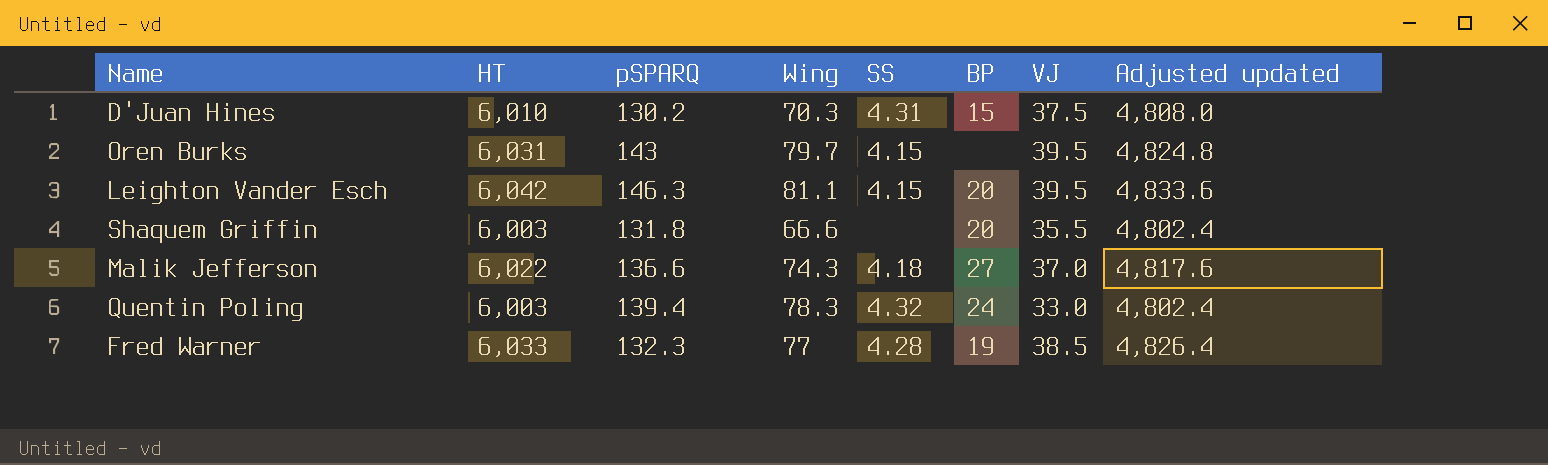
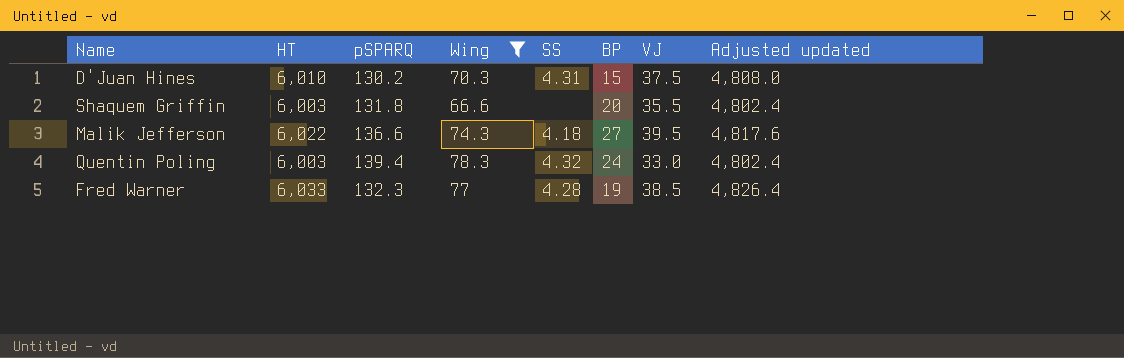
filter: none -> Wing <= 78.3
Malik Jefferson | VJ: 37.0 -> 39.5

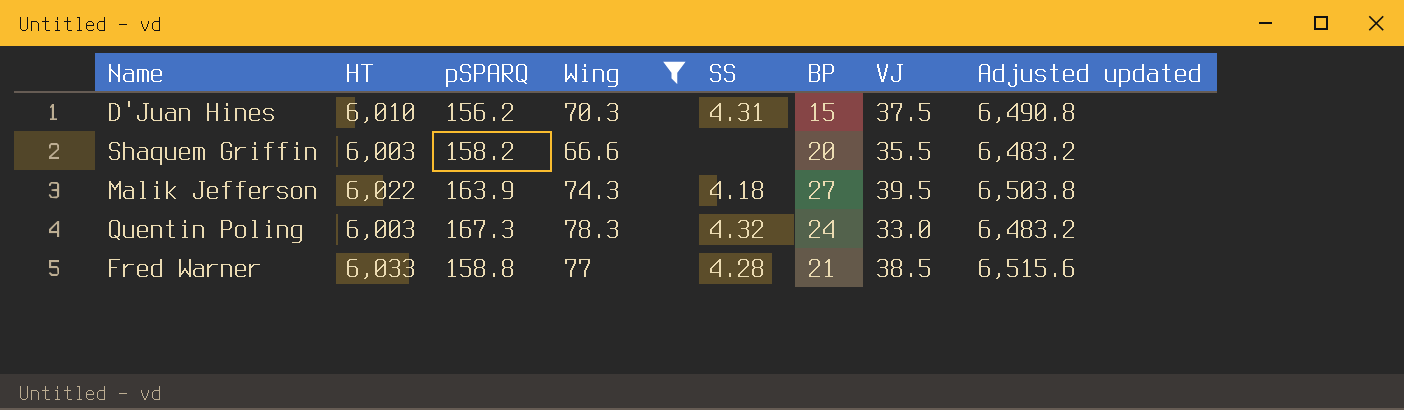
column Adjusted updated | formula: [HT] * 0.8 -> [HT] * 1.08
D'Juan Hines | pSPARQ: 130.2 -> 156.2
Shaquem Griffin | pSPARQ: 131.8 -> 158.2
Malik Jefferson | pSPARQ: 136.6 -> 163.9
Quentin Poling | pSPARQ: 139.4 -> 167.3
Fred Warner | pSPARQ: 132.3 -> 158.8
Fred Warner | BP: 19 -> 21

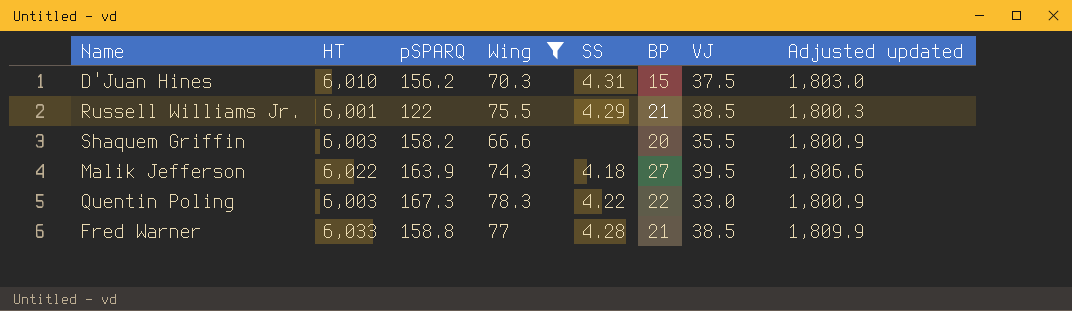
column Adjusted updated | formula: [HT] * 1.08 -> [HT] * 0.3
row Russell Williams Jr.: none -> 6,001 | 122 | 75.5 | 4.29 | 21 | 38.5 | 1,800.3
Quentin Poling | SS: 4.32 -> 4.22
Quentin Poling | BP: 24 -> 22

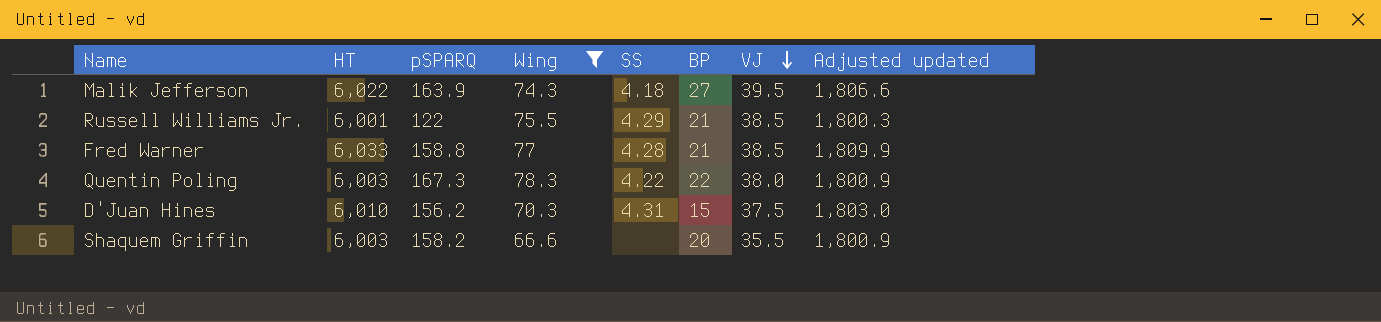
row order: none -> VJ descending
Quentin Poling | VJ: 33.0 -> 38.0

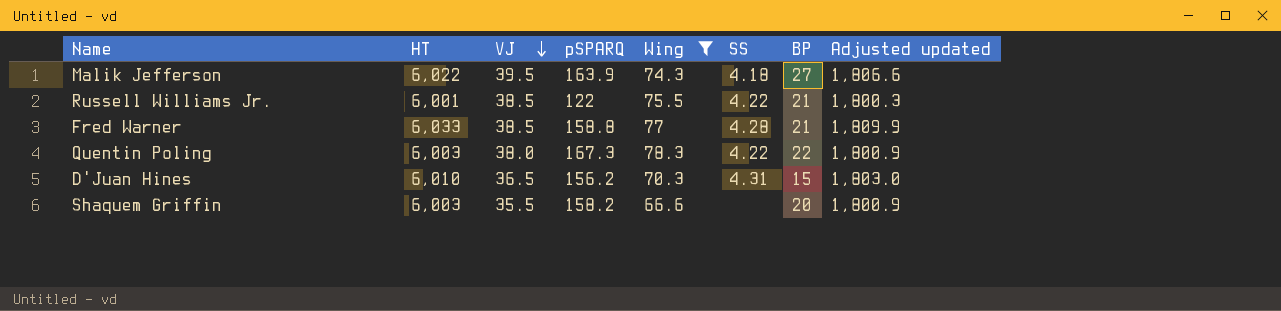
column VJ | position: 7 -> 3
Russell Williams Jr. | SS: 4.29 -> 4.22
D'Juan Hines | VJ: 37.5 -> 36.5

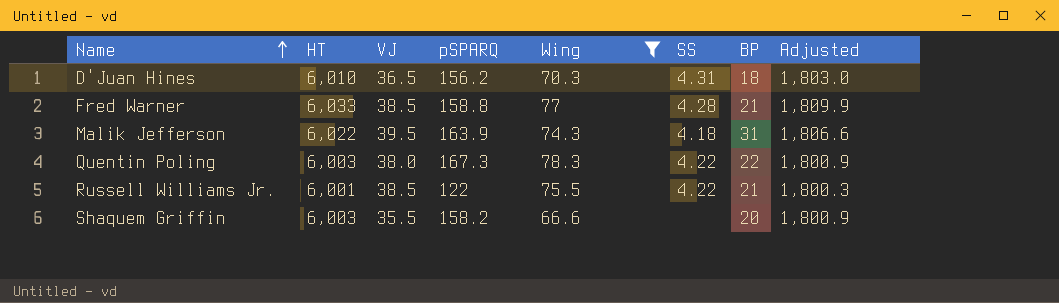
row order: VJ descending -> Name ascending
column name: Adjusted updated -> Adjusted
D'Juan Hines | BP: 15 -> 18
Malik Jefferson | BP: 27 -> 31

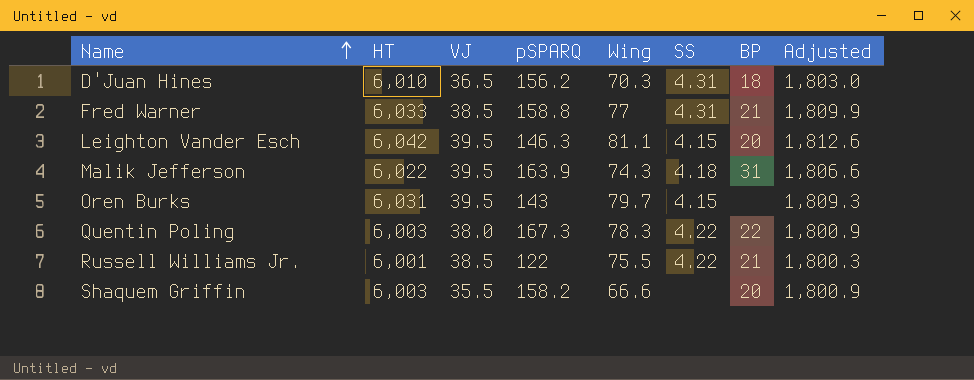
filter: Wing <= 78.3 -> none
Fred Warner | SS: 4.28 -> 4.31

